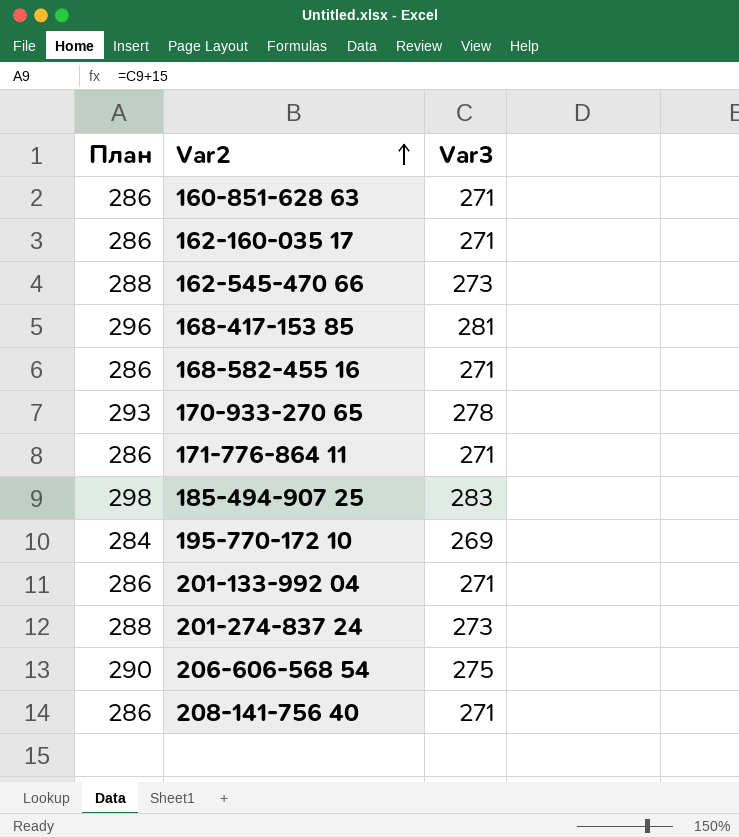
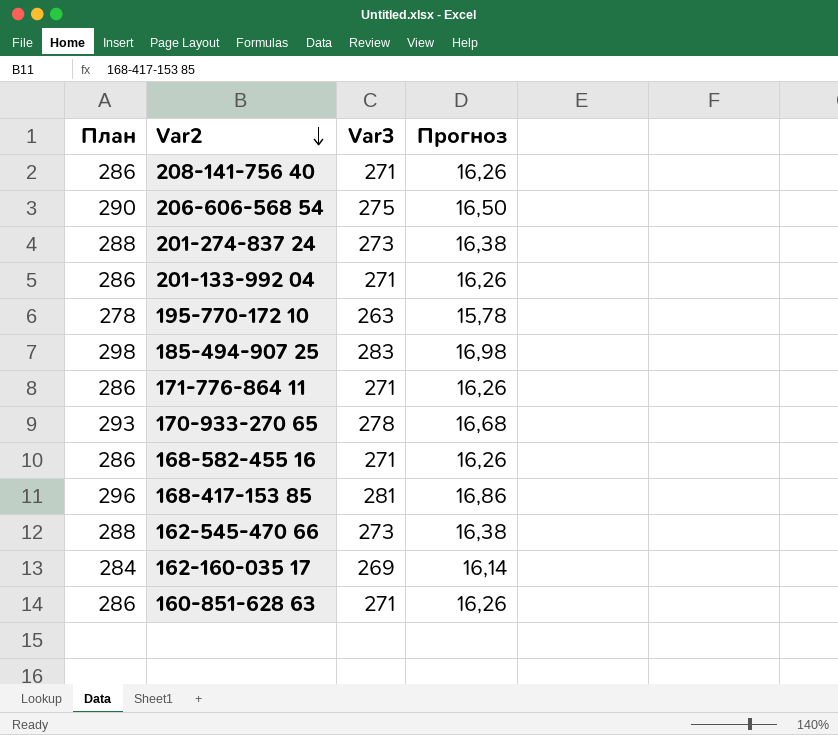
row order: Var2 ascending -> Var2 descending
column Прогноз | formula: none -> [Var3] * 0,06
195-770-172 10 | План: 284 -> 278
195-770-172 10 | Var3: 269 -> 263
162-160-035 17 | План: 286 -> 284
162-160-035 17 | Var3: 271 -> 269

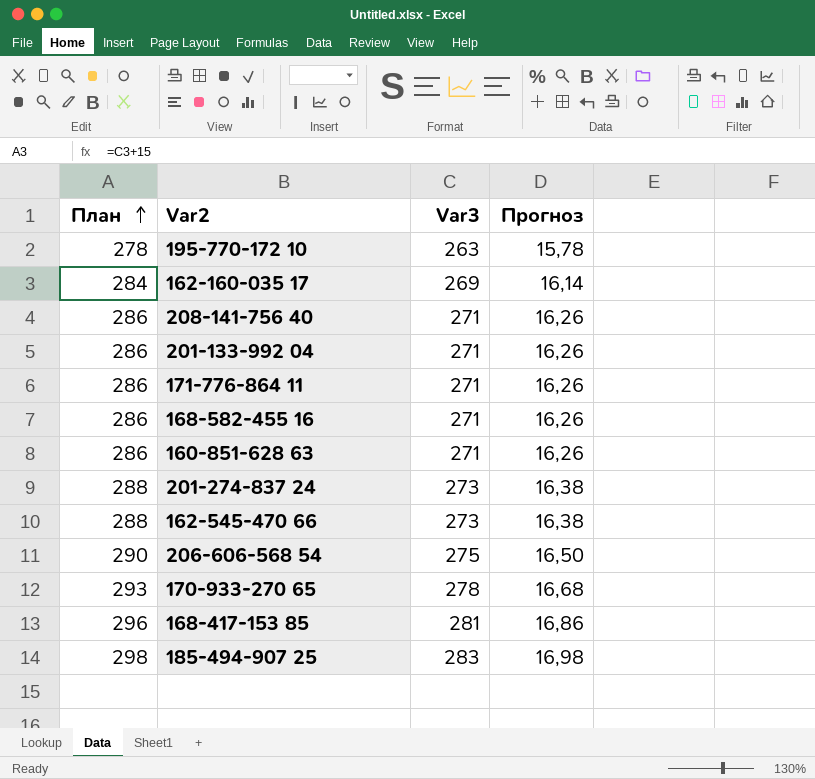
row order: Var2 descending -> План ascending

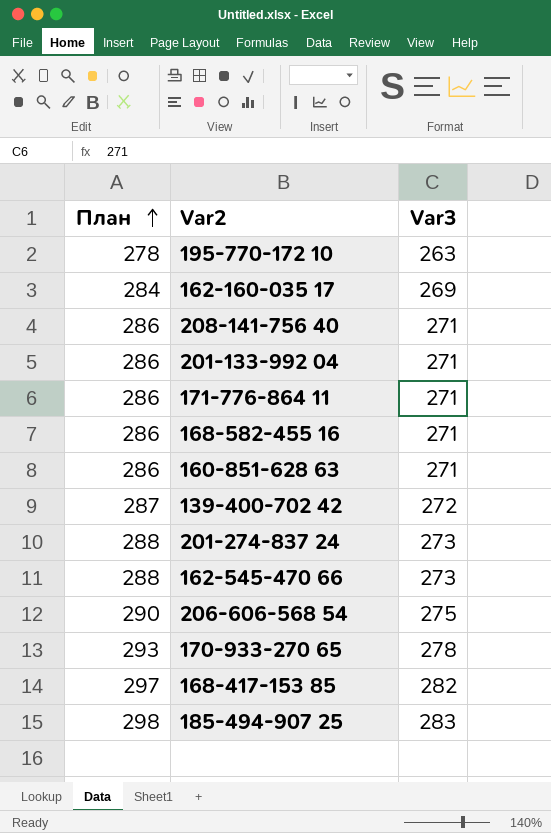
column Прогноз | formula: [Var3] * 0,06 -> none
row 139-400-702 42: none -> 287 | 272
168-417-153 85 | План: 296 -> 297
168-417-153 85 | Var3: 281 -> 282

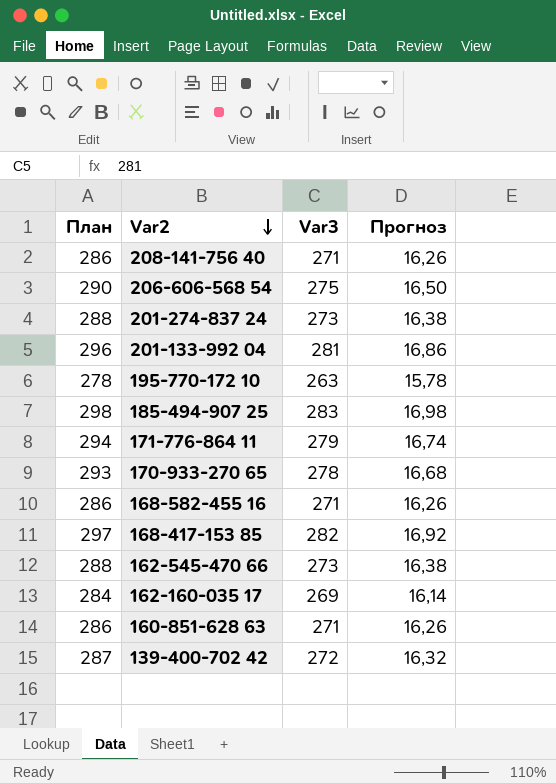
row order: План ascending -> Var2 descending
column Прогноз | formula: none -> [Var3] * 0,06
201-133-992 04 | План: 286 -> 296
201-133-992 04 | Var3: 271 -> 281
171-776-864 11 | План: 286 -> 294
171-776-864 11 | Var3: 271 -> 279

